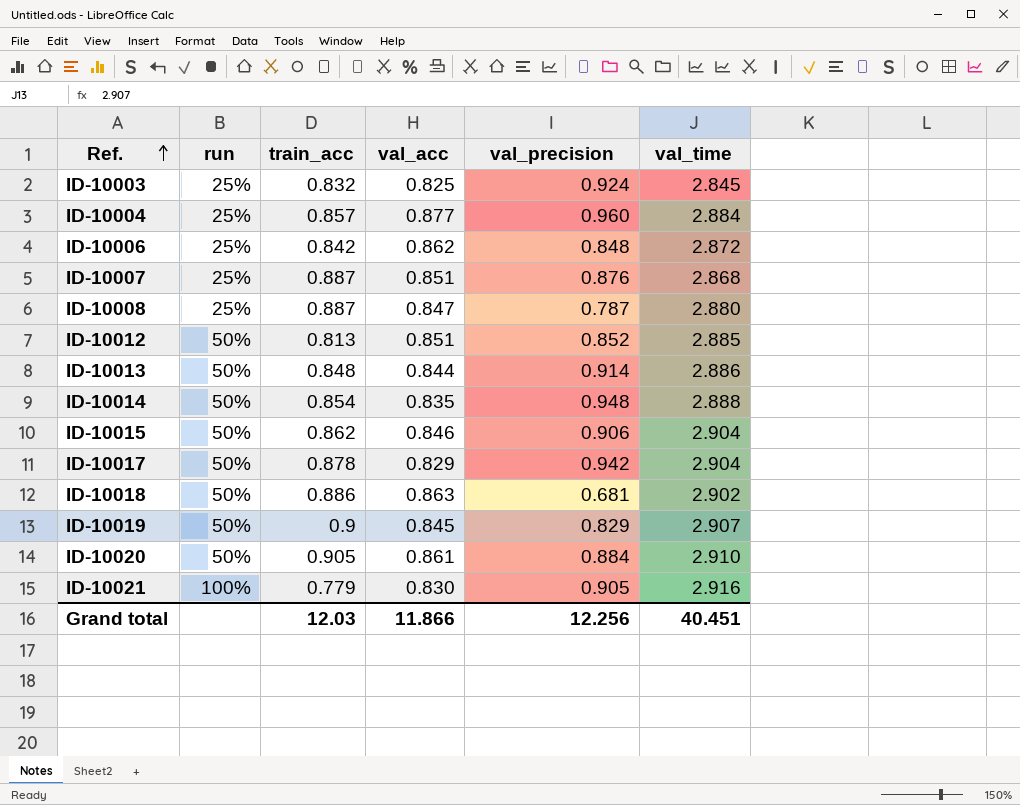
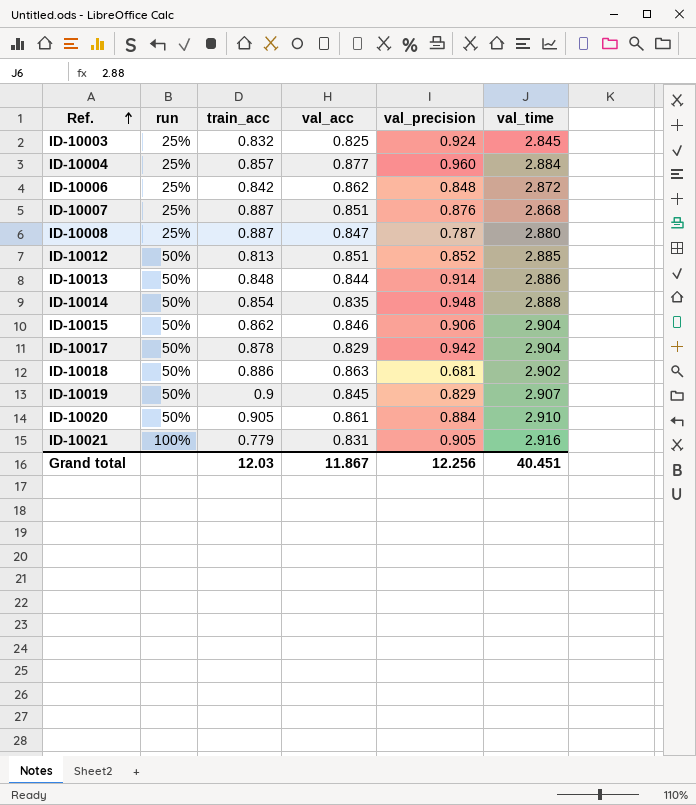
ID-10021 | val_acc: 0.830 -> 0.831
Grand total | val_acc: 11.866 -> 11.867

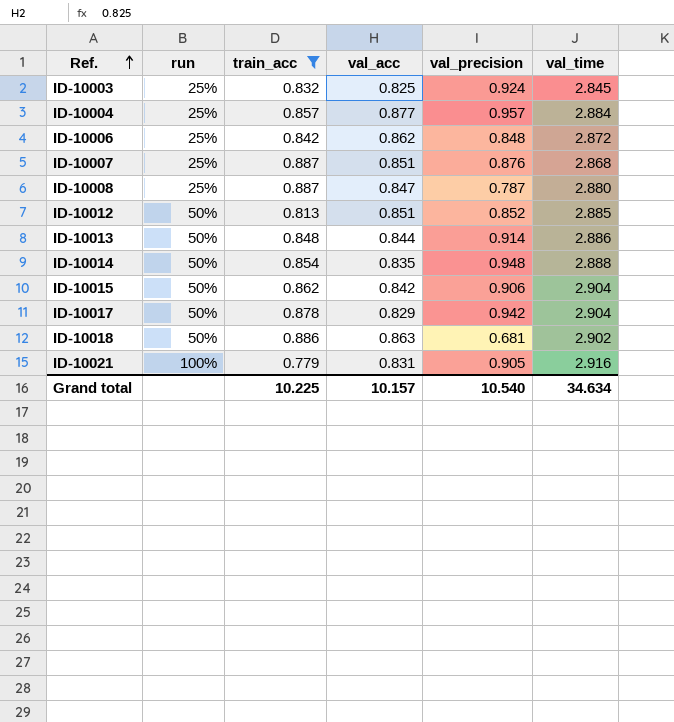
filter: none -> train_acc <= 0.887
ID-10004 | val_precision: 0.960 -> 0.957
ID-10015 | val_acc: 0.846 -> 0.842
Grand total | train_acc: 12.03 -> 10.225
Grand total | val_acc: 11.867 -> 10.157
Grand total | val_precision: 12.256 -> 10.540
Grand total | val_time: 40.451 -> 34.634

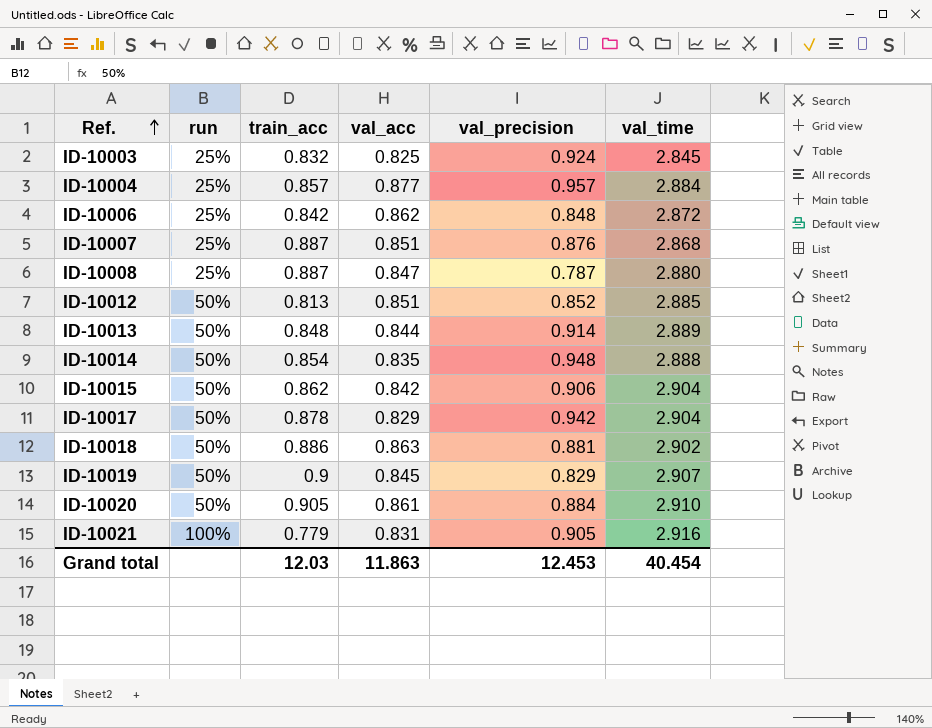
filter: train_acc <= 0.887 -> none
ID-10013 | val_time: 2.886 -> 2.889
ID-10018 | val_precision: 0.681 -> 0.881
Grand total | train_acc: 10.225 -> 12.03
Grand total | val_acc: 10.157 -> 11.863
Grand total | val_precision: 10.540 -> 12.453
Grand total | val_time: 34.634 -> 40.454

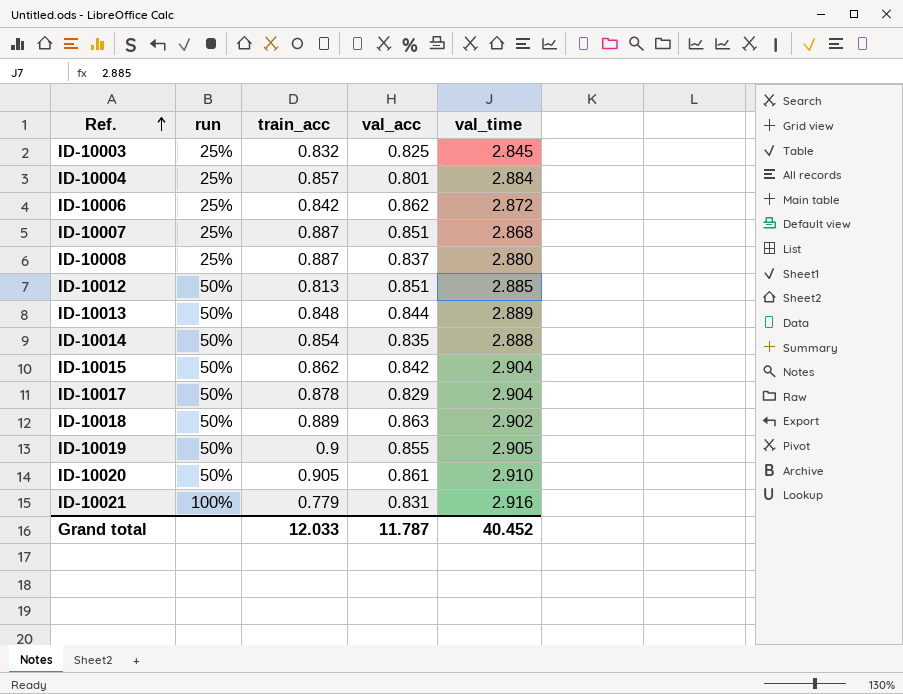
column val_precision | position: 5 -> none
ID-10004 | val_acc: 0.877 -> 0.801
ID-10008 | val_acc: 0.847 -> 0.837
ID-10018 | train_acc: 0.886 -> 0.889
ID-10019 | val_acc: 0.845 -> 0.855
ID-10019 | val_time: 2.907 -> 2.905
Grand total | train_acc: 12.03 -> 12.033
Grand total | val_acc: 11.863 -> 11.787
Grand total | val_time: 40.454 -> 40.452

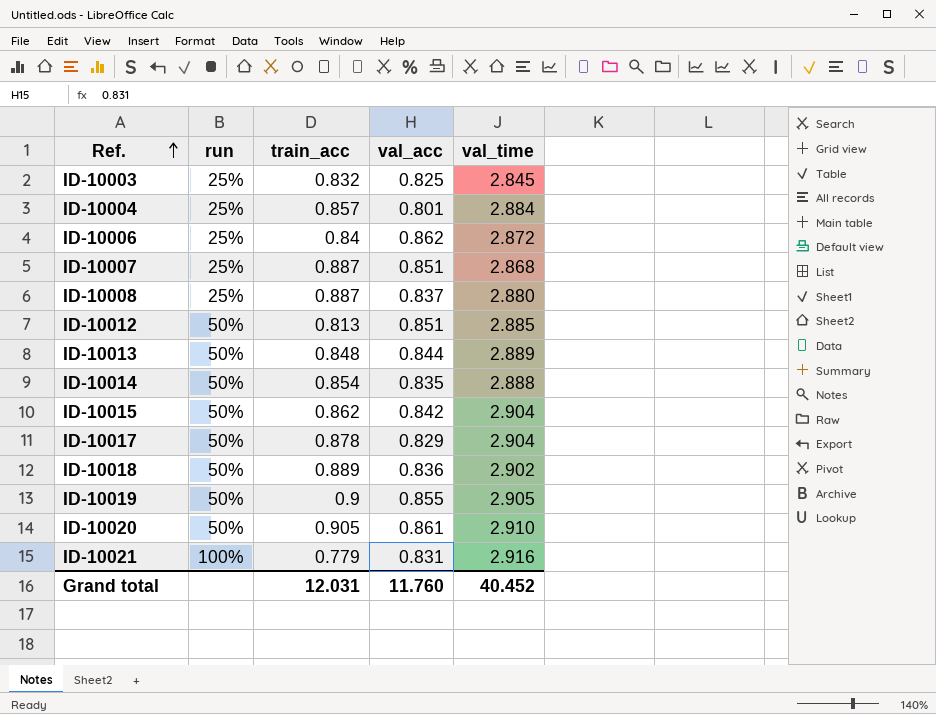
ID-10006 | train_acc: 0.842 -> 0.84
ID-10018 | val_acc: 0.863 -> 0.836
Grand total | train_acc: 12.033 -> 12.031
Grand total | val_acc: 11.787 -> 11.760

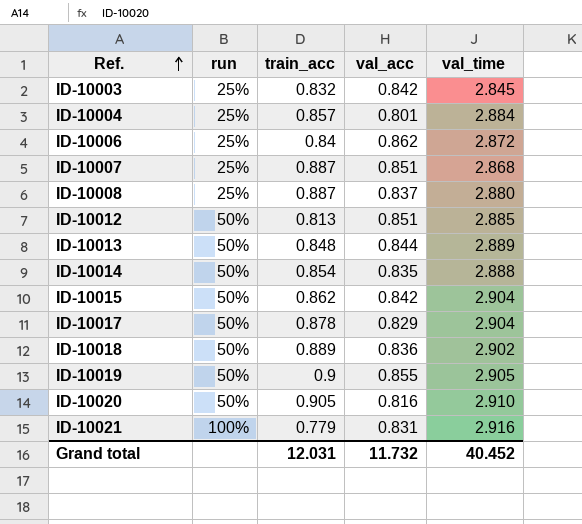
ID-10003 | val_acc: 0.825 -> 0.842
ID-10020 | val_acc: 0.861 -> 0.816
Grand total | val_acc: 11.760 -> 11.732

